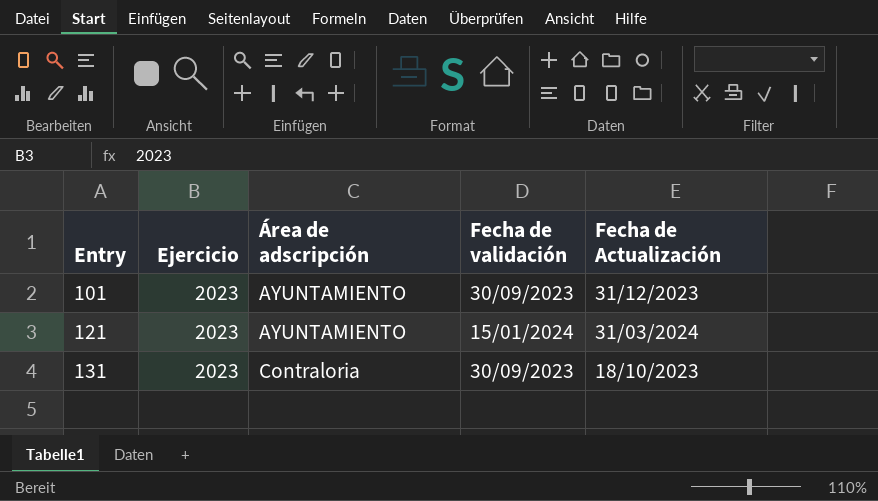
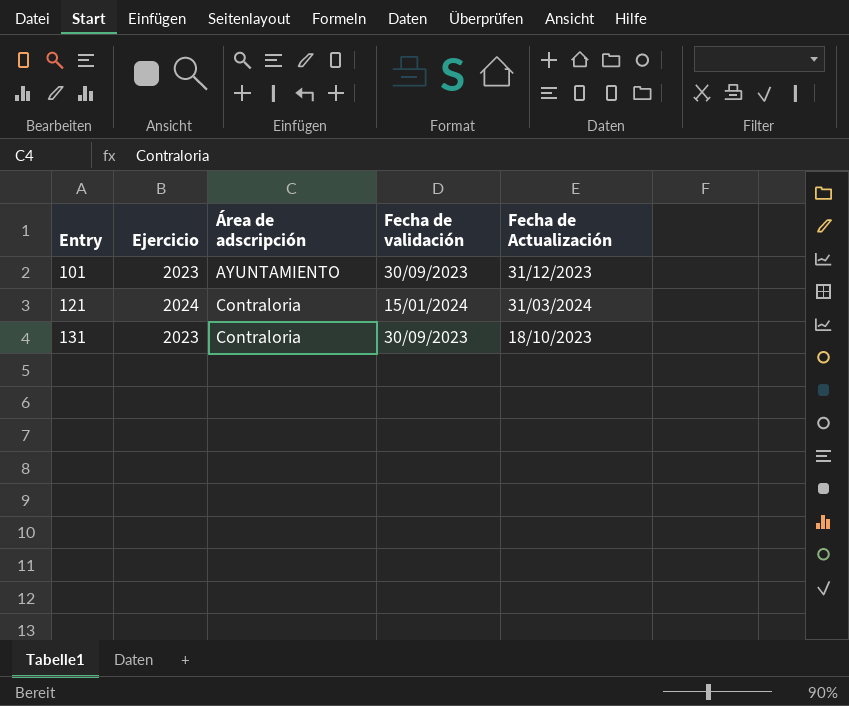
121 | Ejercicio: 2023 -> 2024
121 | Área de adscripción: AYUNTAMIENTO -> Contraloria

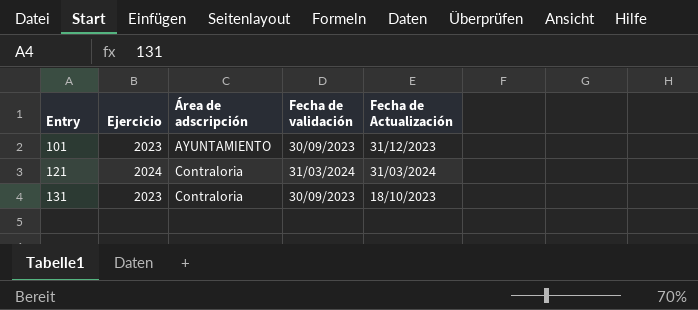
121 | Fecha de validación: 15/01/2024 -> 31/03/2024

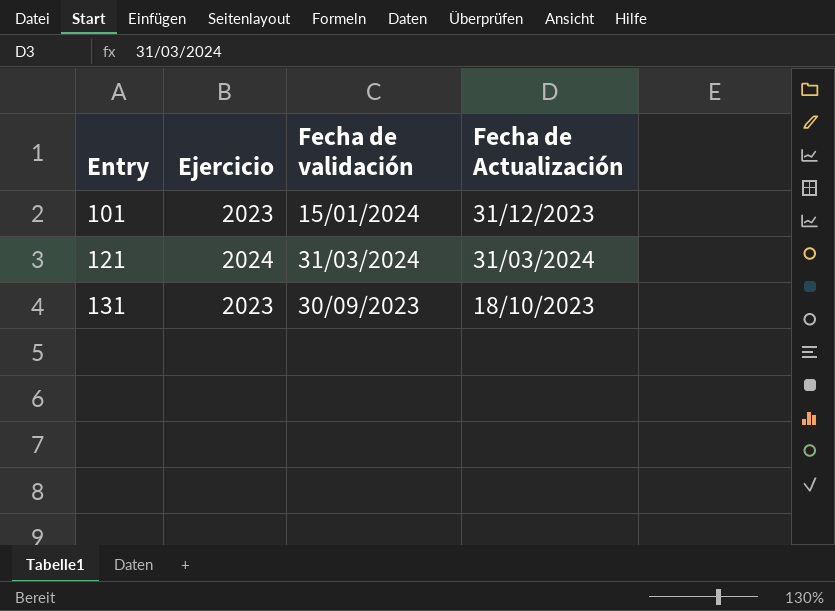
column Área de adscripción | position: 3 -> none
101 | Fecha de validación: 30/09/2023 -> 15/01/2024

